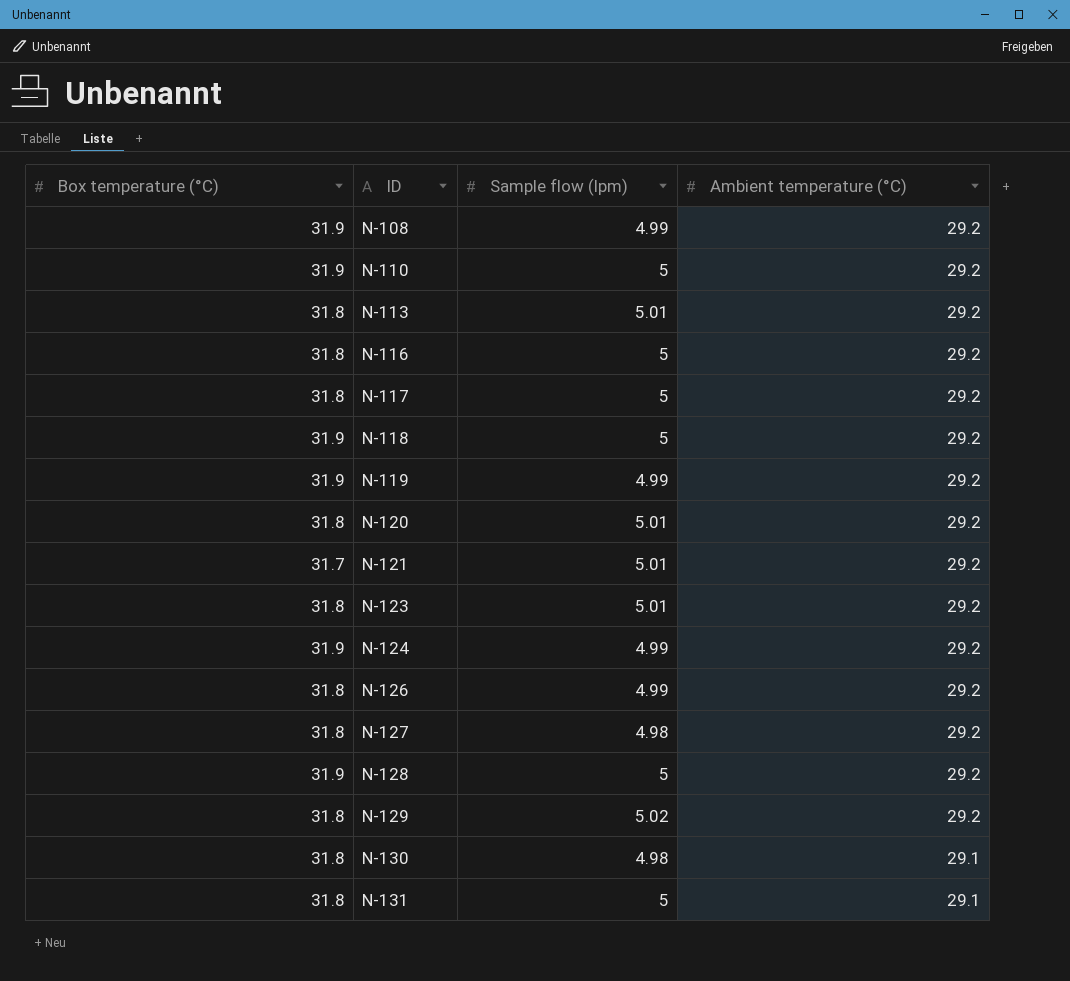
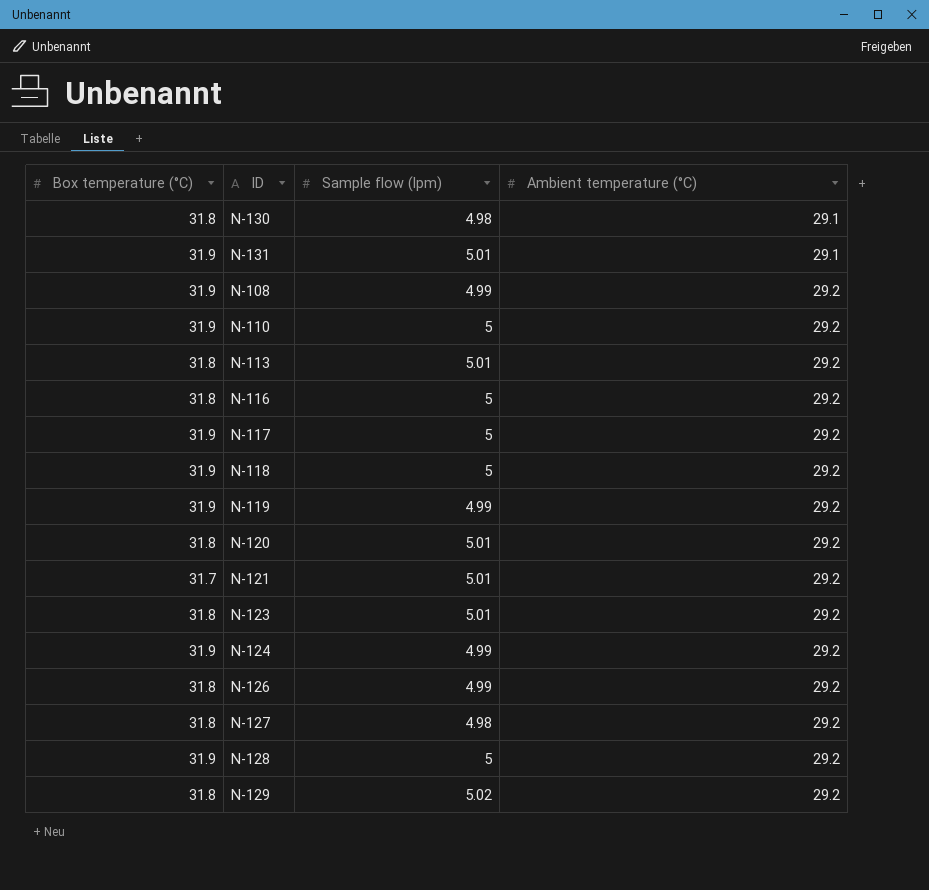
row order: ID ascending -> Ambient temperature (°C) ascending
N-131 | Box temperature (°C): 31.8 -> 31.9
N-131 | Sample flow (lpm): 5 -> 5.01
N-117 | Box temperature (°C): 31.8 -> 31.9

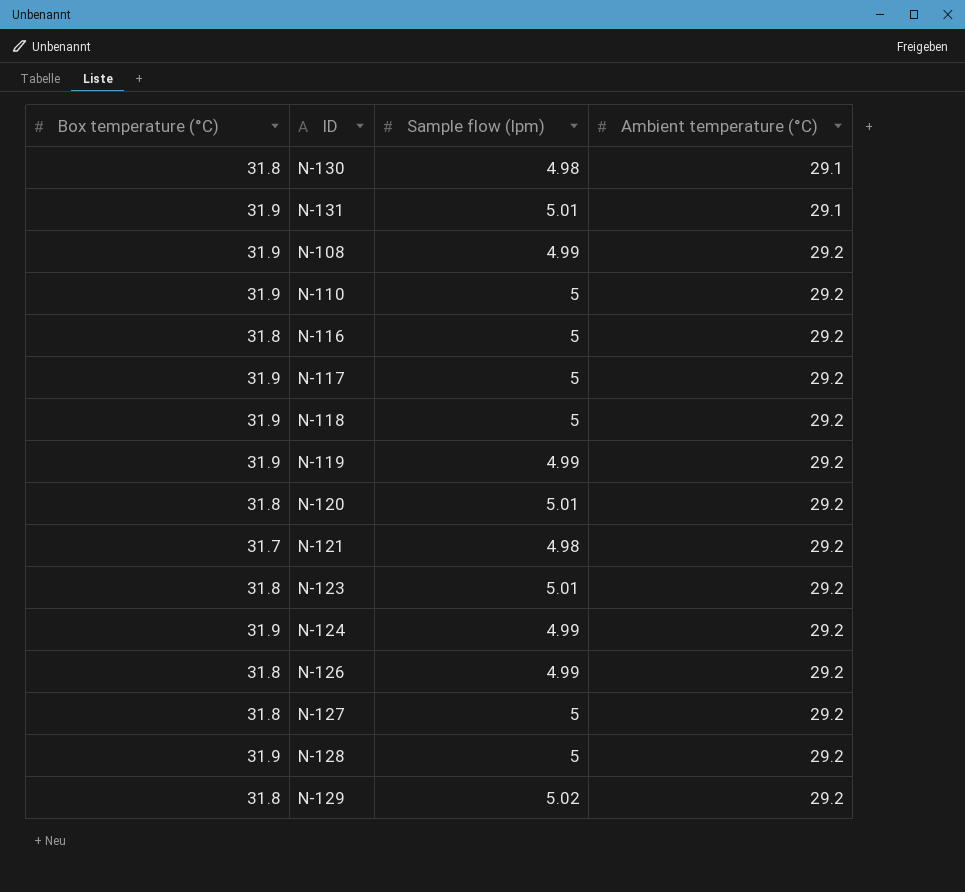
row N-113: 31.8 | 5.01 | 29.2 -> none
N-121 | Sample flow (lpm): 5.01 -> 4.98
N-127 | Sample flow (lpm): 4.98 -> 5

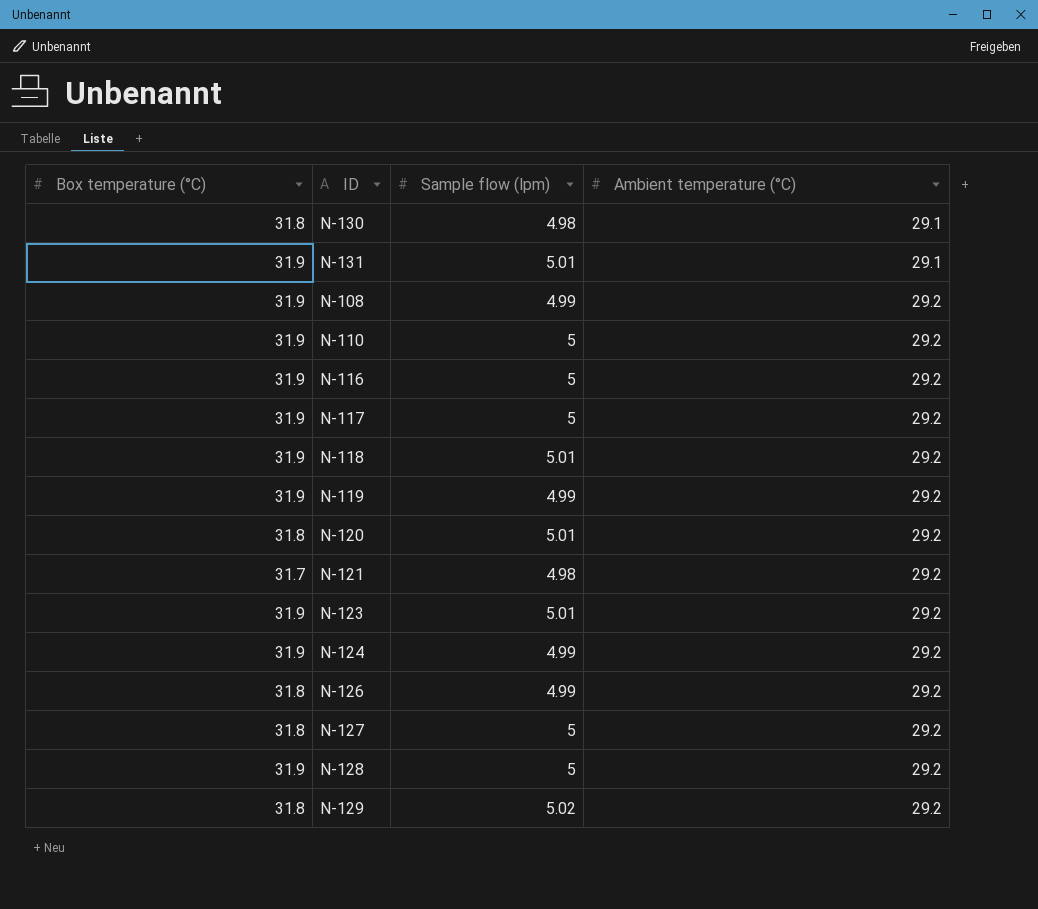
N-116 | Box temperature (°C): 31.8 -> 31.9
N-118 | Sample flow (lpm): 5 -> 5.01
N-123 | Box temperature (°C): 31.8 -> 31.9

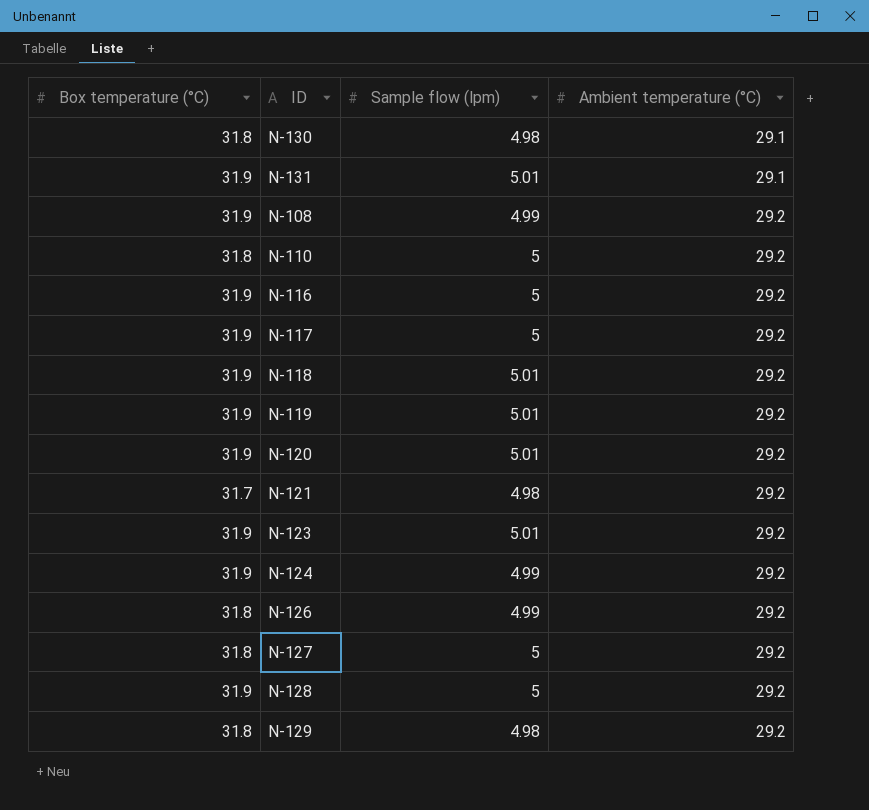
N-110 | Box temperature (°C): 31.9 -> 31.8
N-119 | Sample flow (lpm): 4.99 -> 5.01
N-120 | Box temperature (°C): 31.8 -> 31.9
N-129 | Sample flow (lpm): 5.02 -> 4.98

